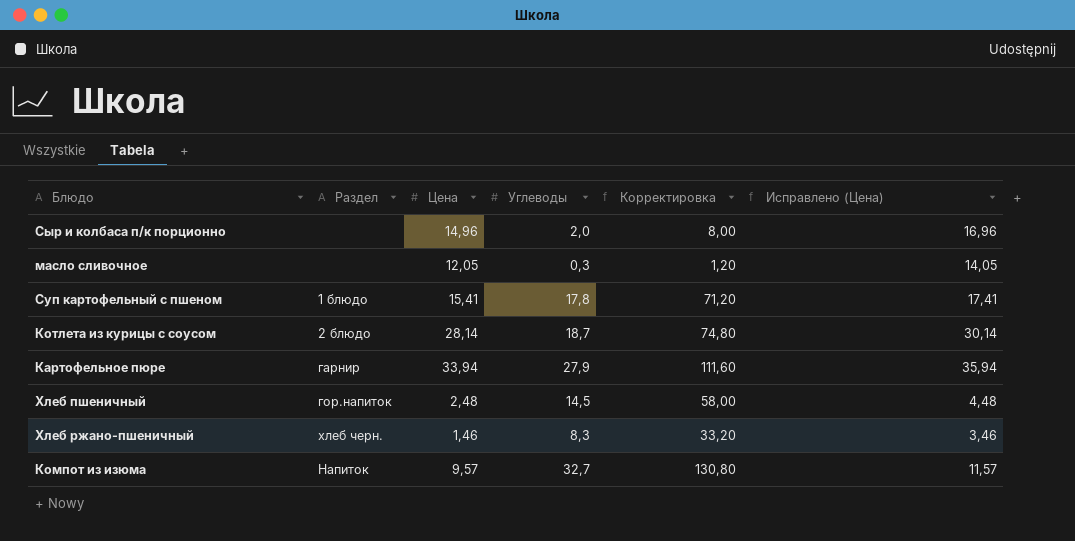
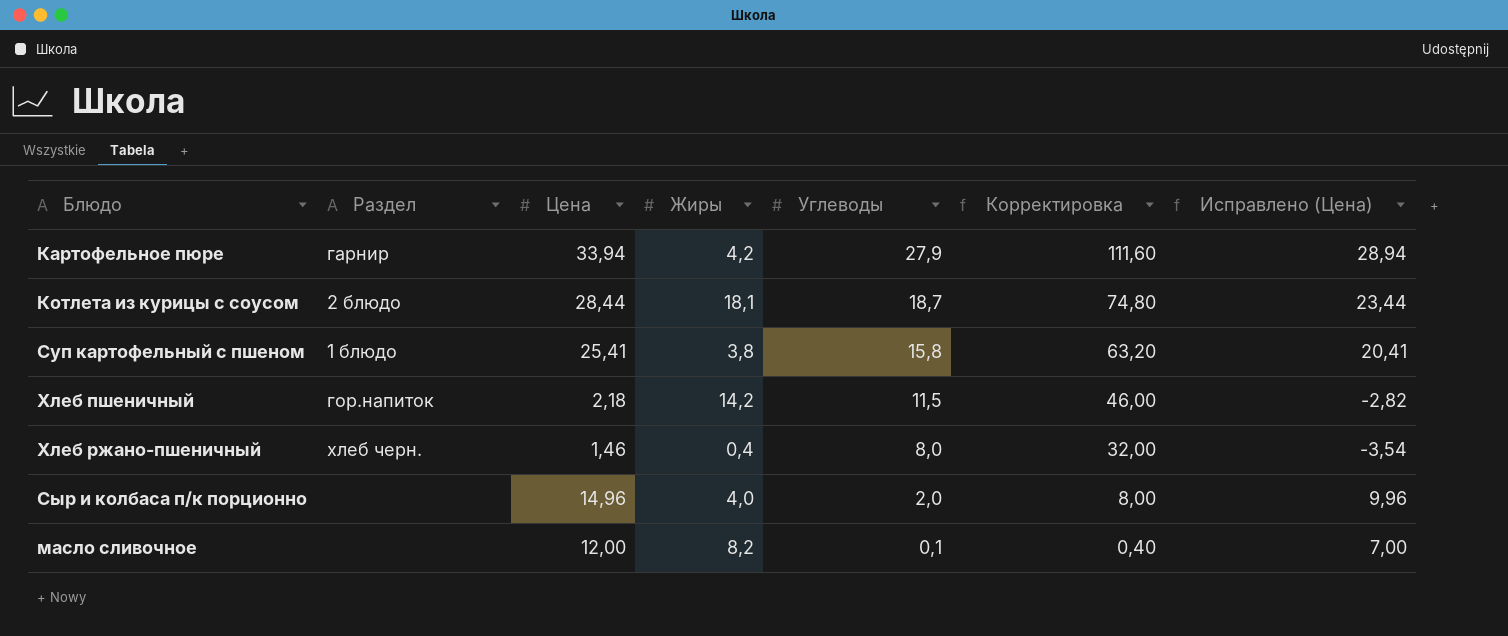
row order: none -> Углеводы descending
column Жиры | position: none -> 4
column Исправлено (Цена) | formula: [Цена] + 2 -> [Цена] - 5
row Компот из изюма: Напиток | 9,57 | 32,7 | 130,80 | 11,57 -> none
Котлета из курицы с соусом | Цена: 28,14 -> 28,44
Суп картофельный с пшеном | Цена: 15,41 -> 25,41
Суп картофельный с пшеном | Углеводы: 17,8 -> 15,8
Суп картофельный с пшеном | Корректировка: 71,20 -> 63,20
Хлеб пшеничный | Цена: 2,48 -> 2,18
Хлеб пшеничный | Углеводы: 14,5 -> 11,5
Хлеб пшеничный | Корректировка: 58,00 -> 46,00
Хлеб ржано-пшеничный | Углеводы: 8,3 -> 8,0
Хлеб ржано-пшеничный | Корректировка: 33,20 -> 32,00
масло сливочное | Цена: 12,05 -> 12,00
масло сливочное | Углеводы: 0,3 -> 0,1
масло сливочное | Корректировка: 1,20 -> 0,40

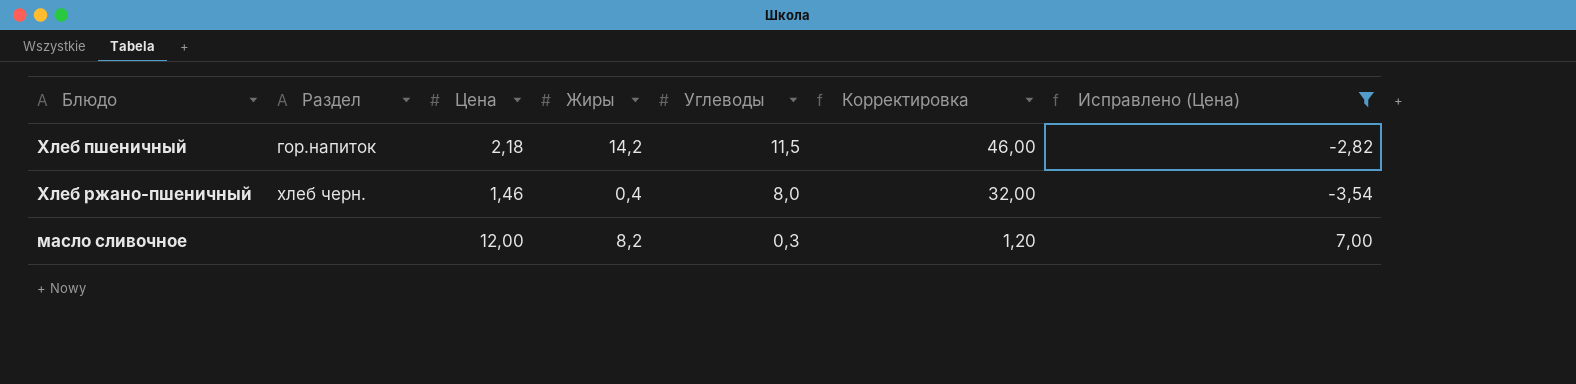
filter: none -> Исправлено (Цена) <= 7,00
масло сливочное | Углеводы: 0,1 -> 0,3
масло сливочное | Корректировка: 0,40 -> 1,20

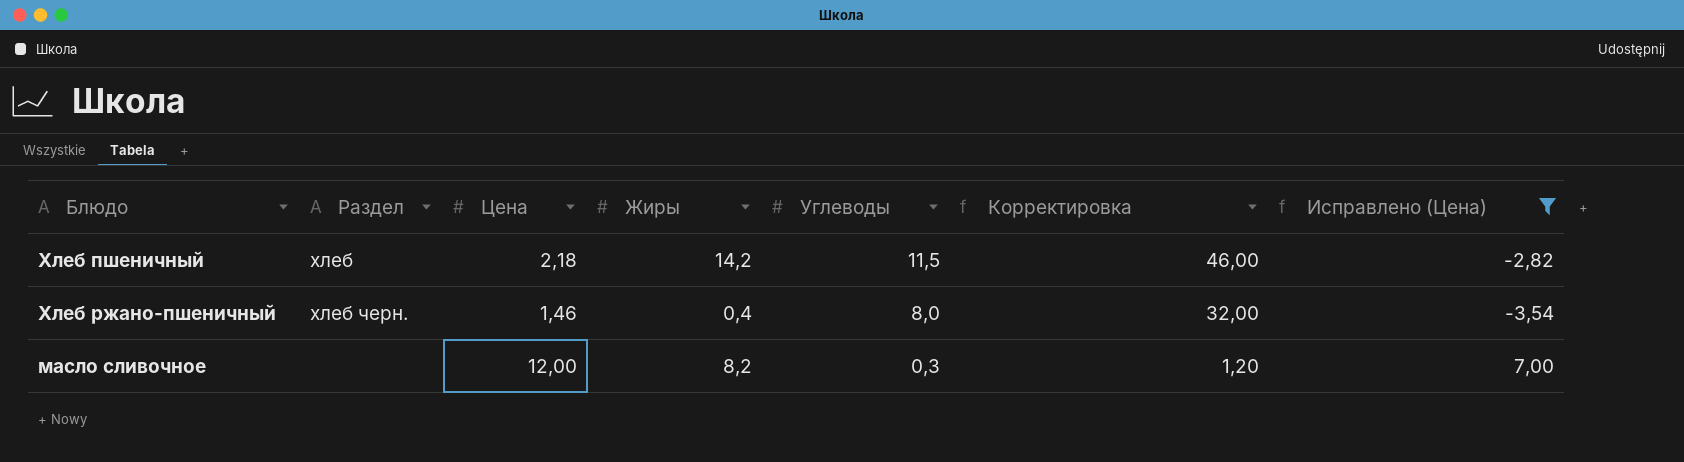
Хлеб пшеничный | Раздел: гор.напиток -> хлеб

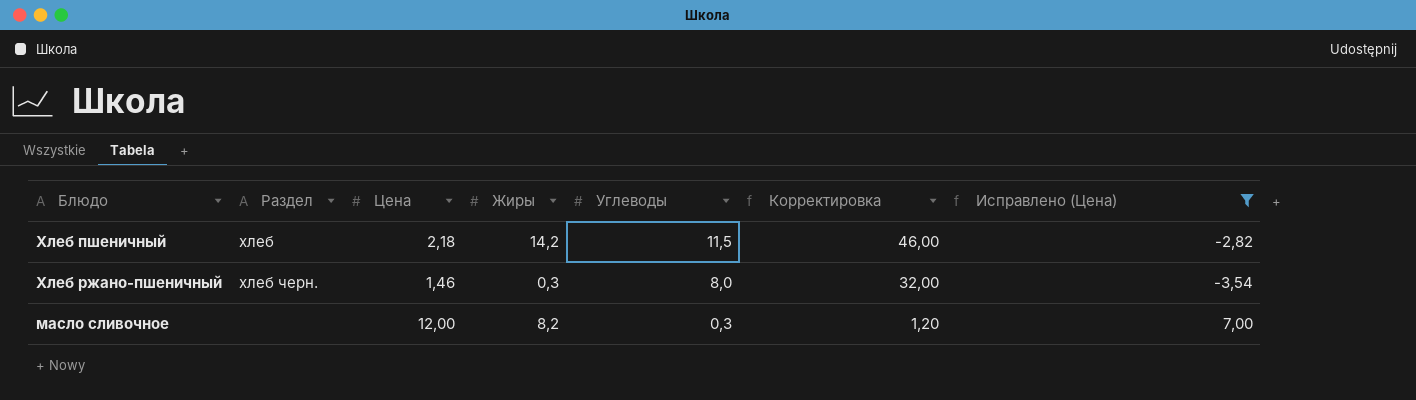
Хлеб ржано-пшеничный | Жиры: 0,4 -> 0,3

